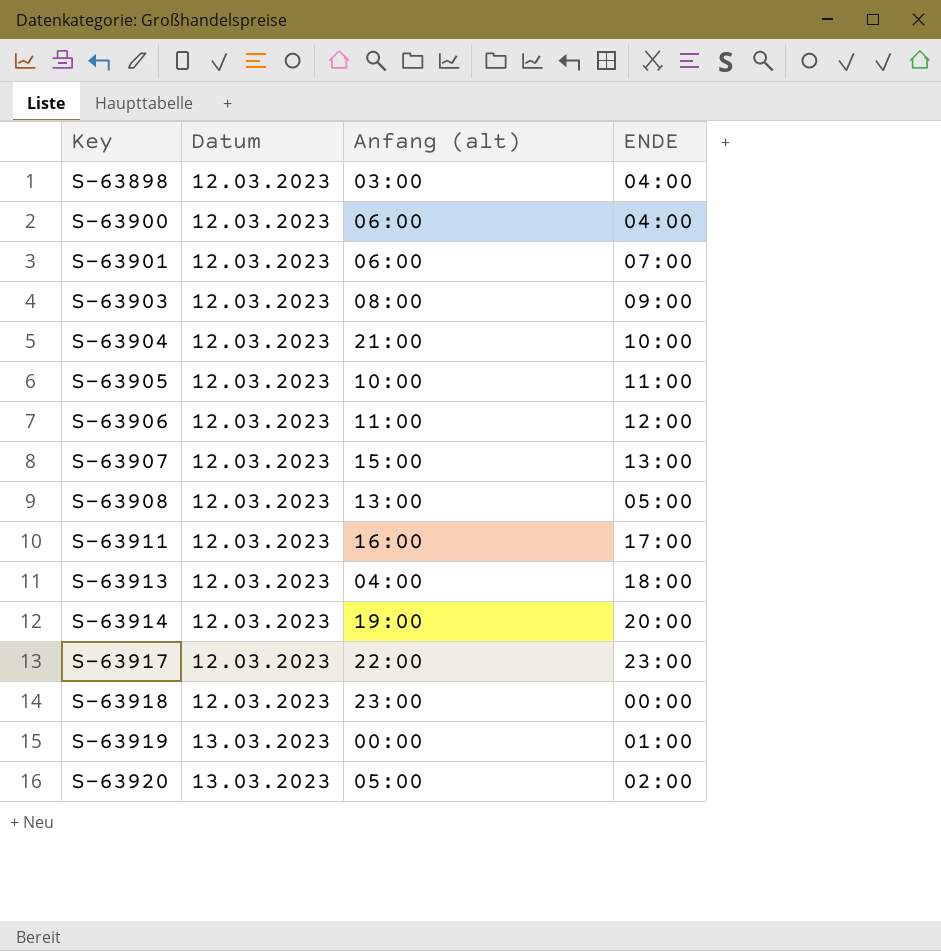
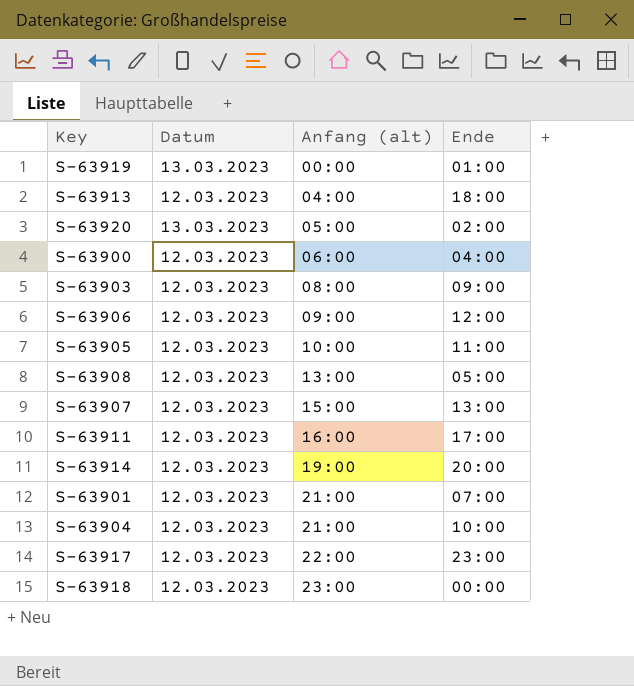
row order: Key ascending -> Anfang (alt) ascending
column name: ENDE -> Ende
row S-63898: 12.03.2023 | 03:00 | 04:00 -> none
S-63906 | Anfang (alt): 11:00 -> 09:00
S-63901 | Anfang (alt): 06:00 -> 21:00

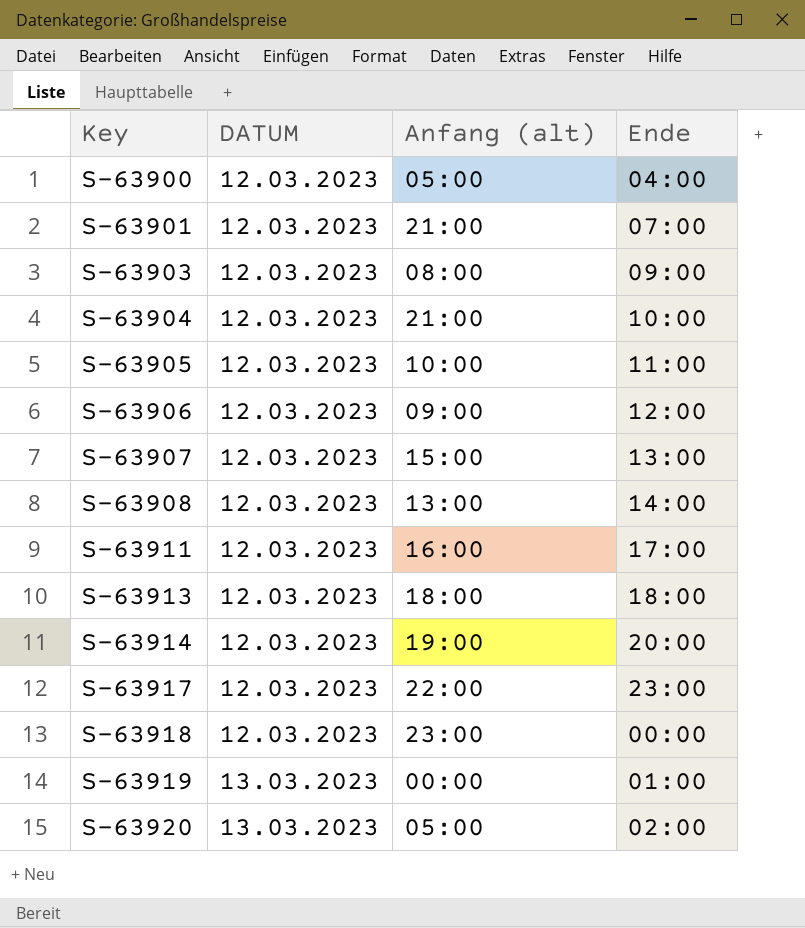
row order: Anfang (alt) ascending -> Key ascending
column name: Datum -> DATUM
S-63900 | Anfang (alt): 06:00 -> 05:00
S-63908 | Ende: 05:00 -> 14:00
S-63913 | Anfang (alt): 04:00 -> 18:00

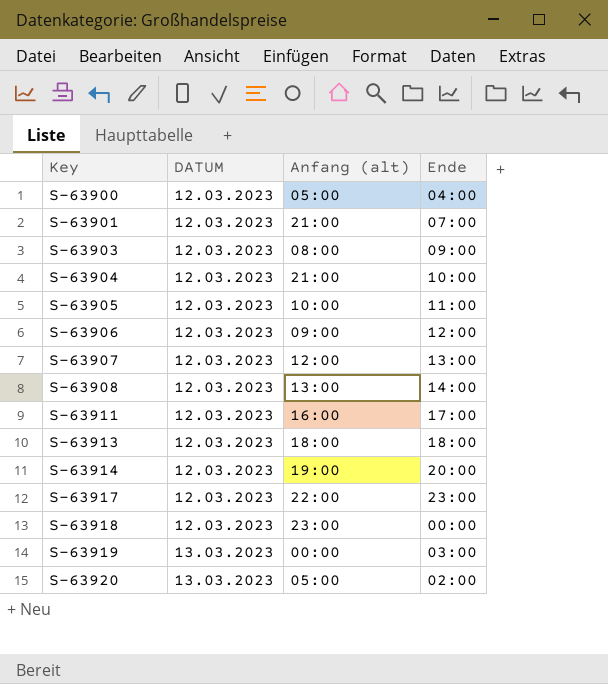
S-63907 | Anfang (alt): 15:00 -> 12:00
S-63919 | Ende: 01:00 -> 03:00

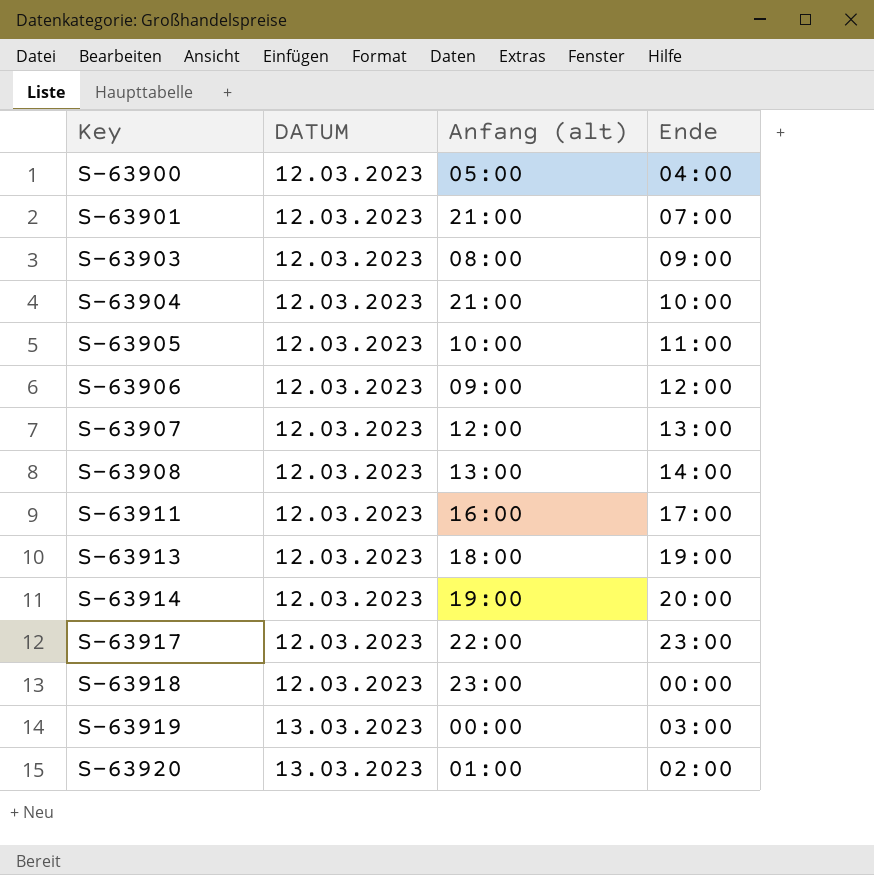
S-63913 | Ende: 18:00 -> 19:00
S-63920 | Anfang (alt): 05:00 -> 01:00

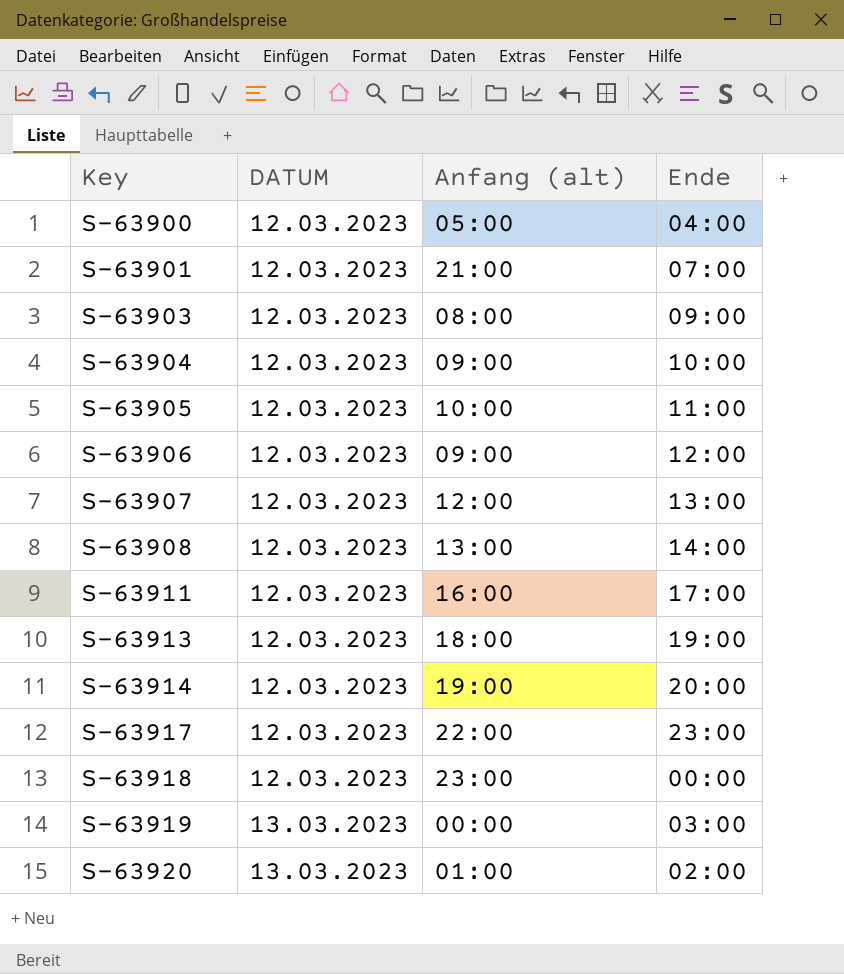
S-63904 | Anfang (alt): 21:00 -> 09:00

